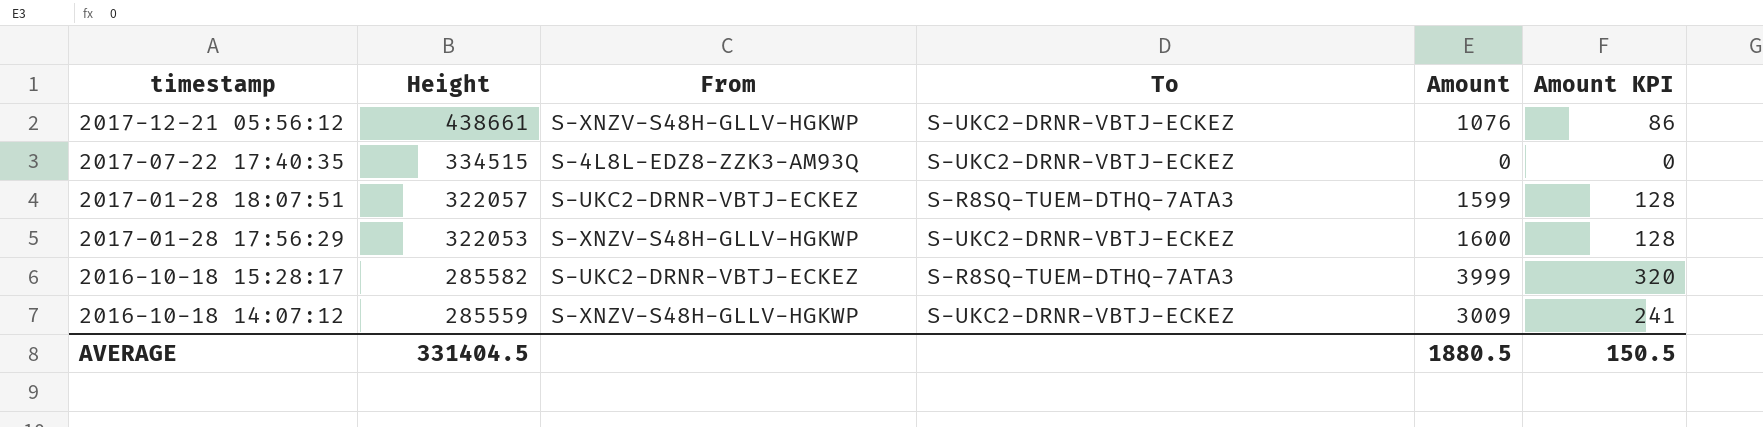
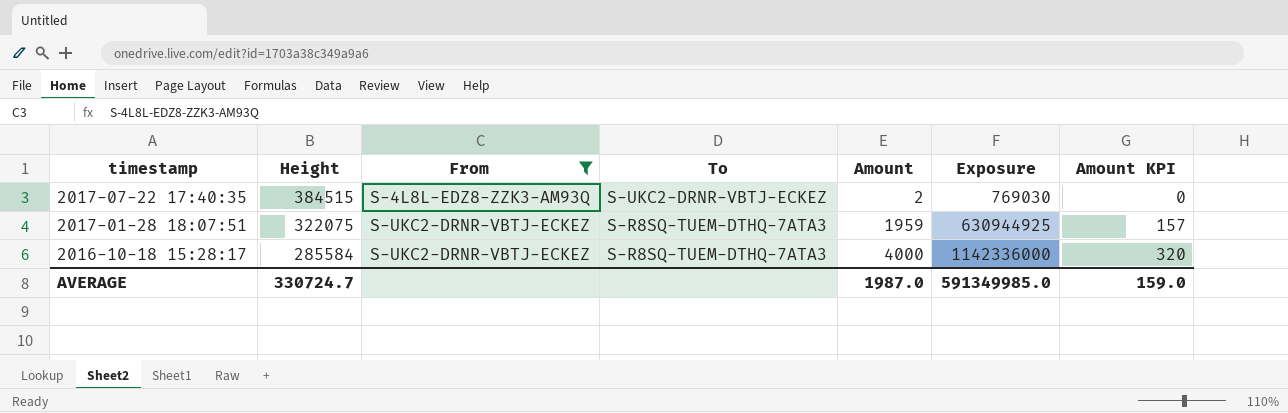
filter: none -> From != S-XNZV-S48H-GLLV-HGKWP
column Exposure | formula: none -> [Height] * [Amount]
2017-07-22 17:40:35 | Height: 334515 -> 384515
2017-07-22 17:40:35 | Amount: 0 -> 2
2017-01-28 18:07:51 | Height: 322057 -> 322075
2017-01-28 18:07:51 | Amount: 1599 -> 1959
2017-01-28 18:07:51 | Amount KPI: 128 -> 157
2016-10-18 15:28:17 | Height: 285582 -> 285584
2016-10-18 15:28:17 | Amount: 3999 -> 4000
AVERAGE | Height: 331404.5 -> 330724.7
AVERAGE | Amount: 1880.5 -> 1987.0
AVERAGE | Amount KPI: 150.5 -> 159.0

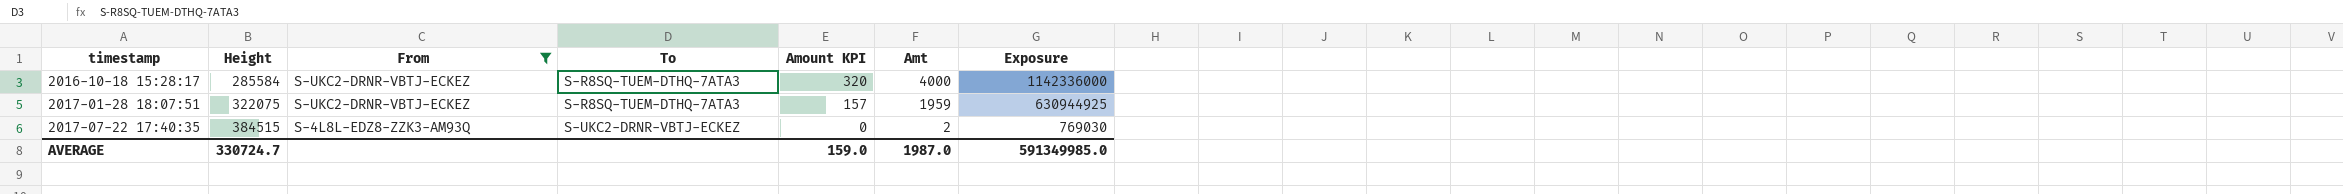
row order: timestamp descending -> timestamp ascending
column Amount KPI | position: 7 -> 5
column name: Amount -> Amt

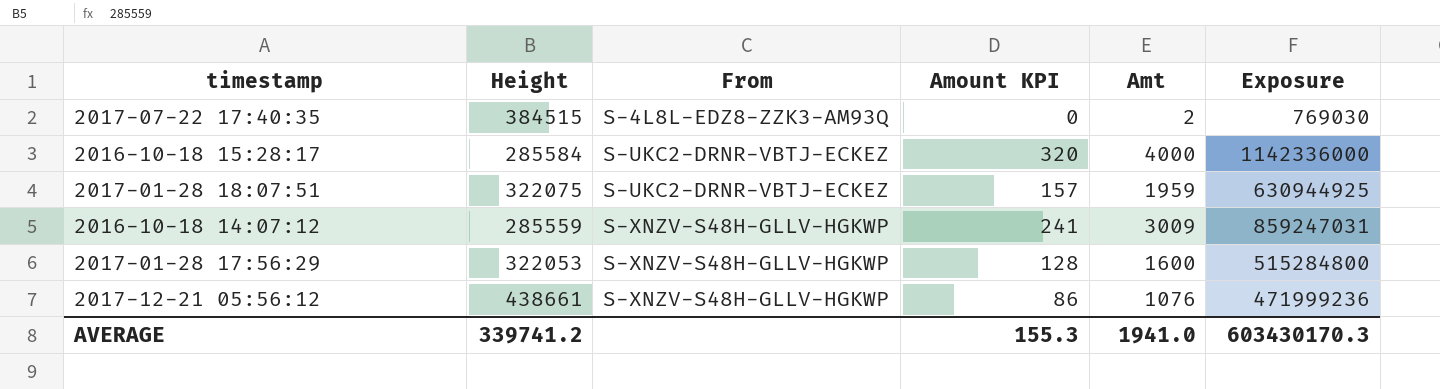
filter: From != S-XNZV-S48H-GLLV-HGKWP -> none
row order: timestamp ascending -> From ascending
column To | position: 4 -> none
AVERAGE | Height: 330724.7 -> 339741.2
AVERAGE | Amount KPI: 159.0 -> 155.3
AVERAGE | Amt: 1987.0 -> 1941.0
AVERAGE | Exposure: 591349985.0 -> 603430170.3

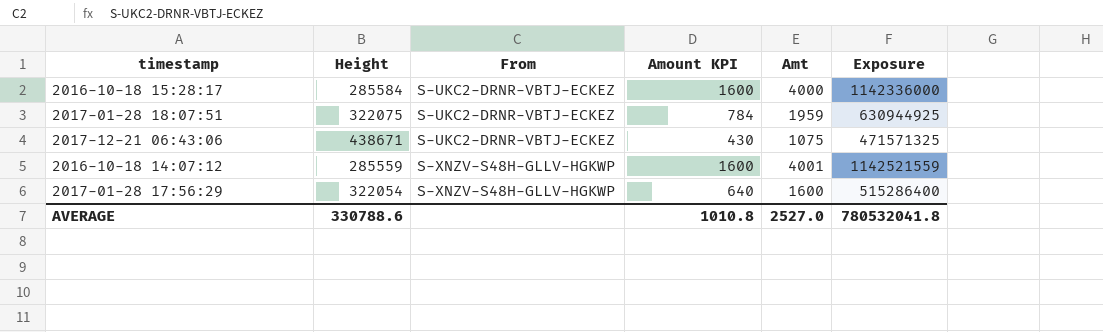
column Amount KPI | formula: [Amt] * 0.08 -> [Amt] * 0.4
row 2017-07-22 17:40:35: 384515 | S-4L8L-EDZ8-ZZK3-AM93Q | 0 | 2 | 769030 -> none
row 2017-12-21 05:56:12: 438661 | S-XNZV-S48H-GLLV-HGKWP | 86 | 1076 | 471999236 -> none
row 2017-12-21 06:43:06: none -> 438671 | S-UKC2-DRNR-VBTJ-ECKEZ | 430 | 1075 | 471571325
2016-10-18 14:07:12 | Amt: 3009 -> 4001
2016-10-18 14:07:12 | Exposure: 859247031 -> 1142521559
2017-01-28 17:56:29 | Height: 322053 -> 322054
2017-01-28 17:56:29 | Exposure: 515284800 -> 515286400
AVERAGE | Height: 339741.2 -> 330788.6
AVERAGE | Amount KPI: 155.3 -> 1010.8
AVERAGE | Amt: 1941.0 -> 2527.0
AVERAGE | Exposure: 603430170.3 -> 780532041.8

